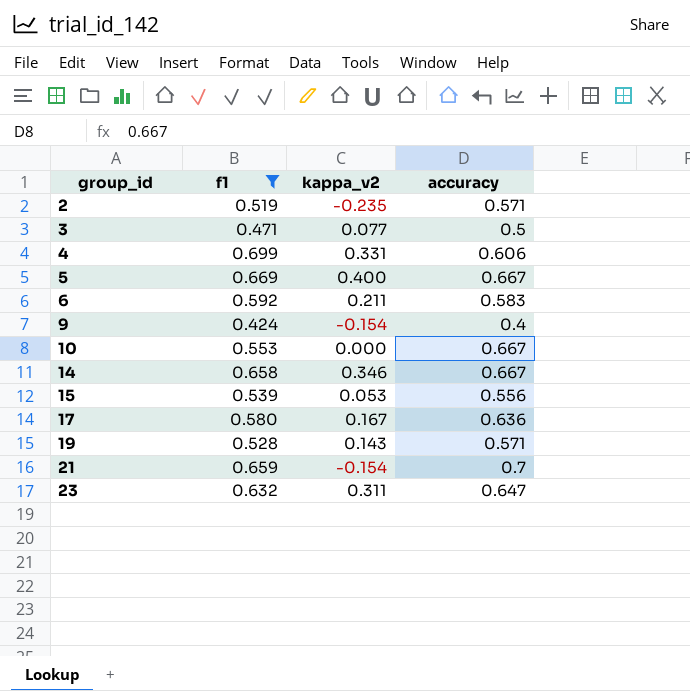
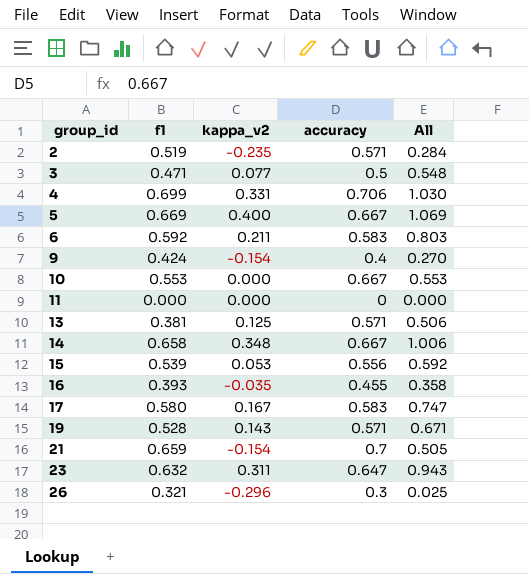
filter: f1 >= 0.424 -> none
column All | formula: none -> [f1] + [kappa_v2]
4 | accuracy: 0.606 -> 0.706
14 | kappa_v2: 0.346 -> 0.348
17 | accuracy: 0.636 -> 0.583

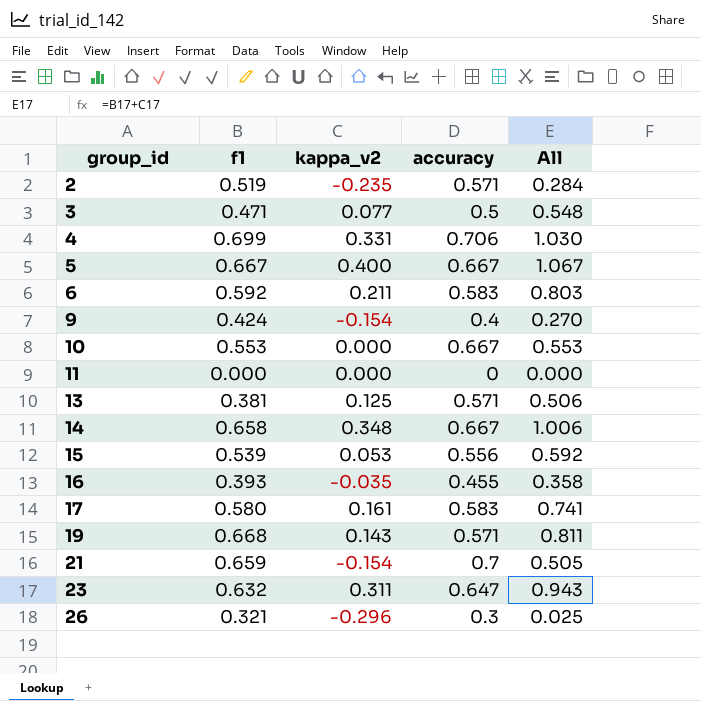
5 | f1: 0.669 -> 0.667
5 | All: 1.069 -> 1.067
17 | kappa_v2: 0.167 -> 0.161
17 | All: 0.747 -> 0.741
19 | f1: 0.528 -> 0.668
19 | All: 0.671 -> 0.811

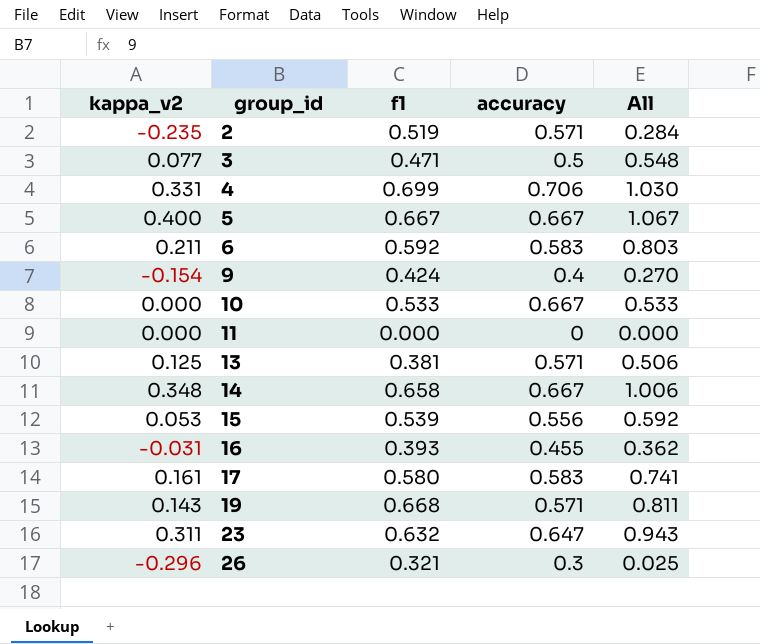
column kappa_v2 | position: 3 -> 1
row 21: 0.659 | -0.154 | 0.7 | 0.505 -> none
10 | f1: 0.553 -> 0.533
10 | All: 0.553 -> 0.533
16 | kappa_v2: -0.035 -> -0.031
16 | All: 0.358 -> 0.362

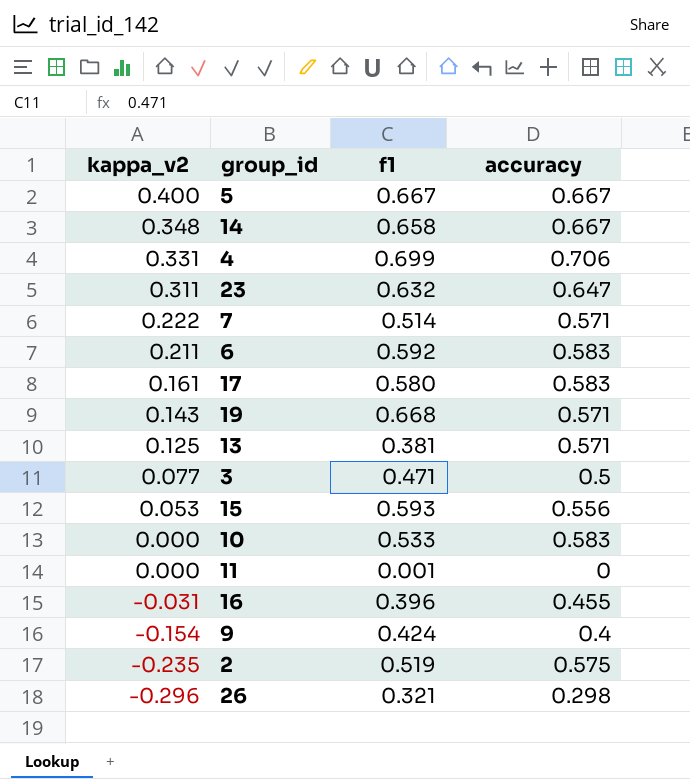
row order: group_id ascending -> kappa_v2 descending
column All | formula: [kappa_v2] + [f1] -> none
row 7: none -> 0.222 | 0.514 | 0.571
15 | f1: 0.539 -> 0.593
10 | accuracy: 0.667 -> 0.583
11 | f1: 0.000 -> 0.001
16 | f1: 0.393 -> 0.396
2 | accuracy: 0.571 -> 0.575
26 | accuracy: 0.3 -> 0.298

